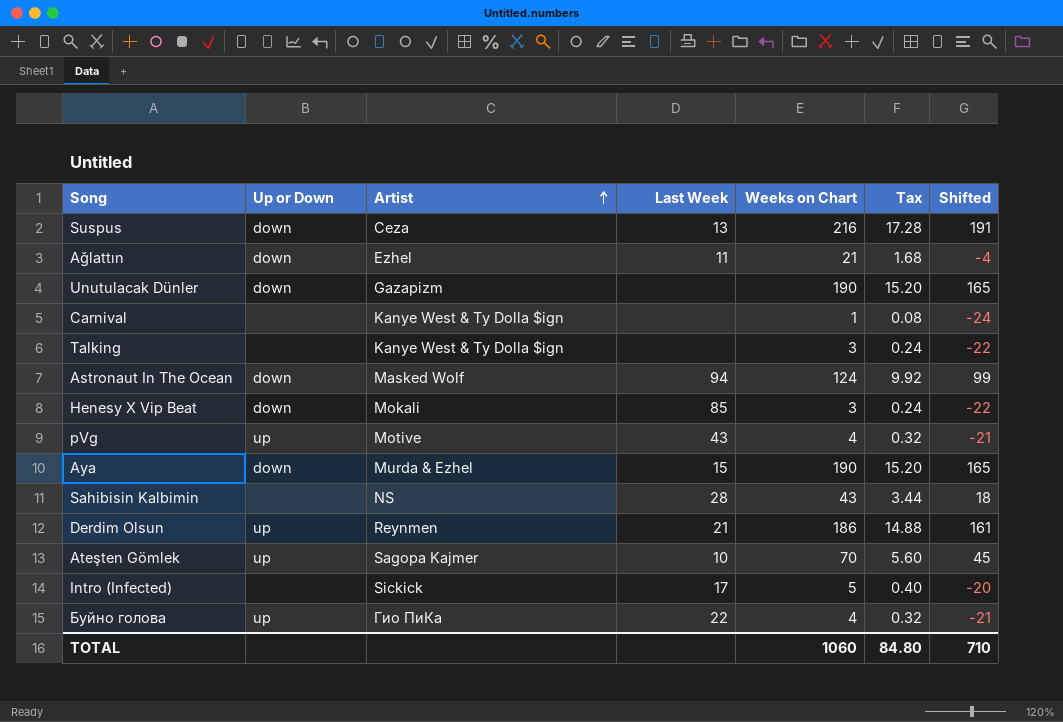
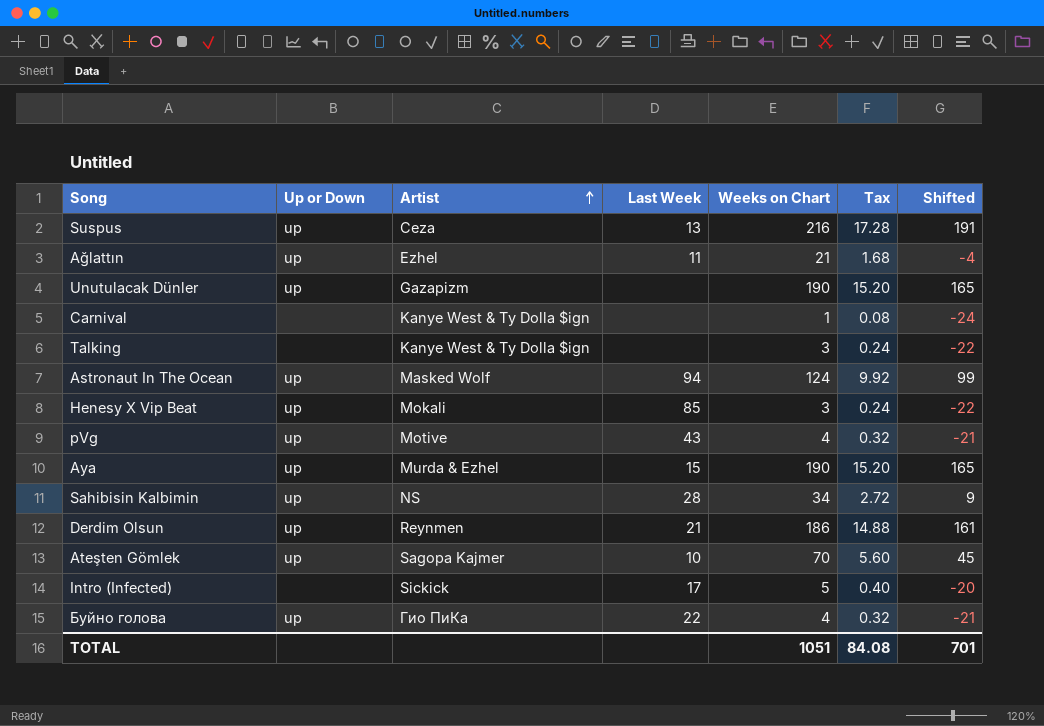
Suspus | Up or Down: down -> up
Ağlattın | Up or Down: down -> up
Unutulacak Dünler | Up or Down: down -> up
Astronaut In The Ocean | Up or Down: down -> up
Henesy X Vip Beat | Up or Down: down -> up
Aya | Up or Down: down -> up
Sahibisin Kalbimin | Up or Down: none -> up
Sahibisin Kalbimin | Weeks on Chart: 43 -> 34
Sahibisin Kalbimin | Tax: 3.44 -> 2.72
Sahibisin Kalbimin | Shifted: 18 -> 9
TOTAL | Weeks on Chart: 1060 -> 1051
TOTAL | Tax: 84.80 -> 84.08
TOTAL | Shifted: 710 -> 701

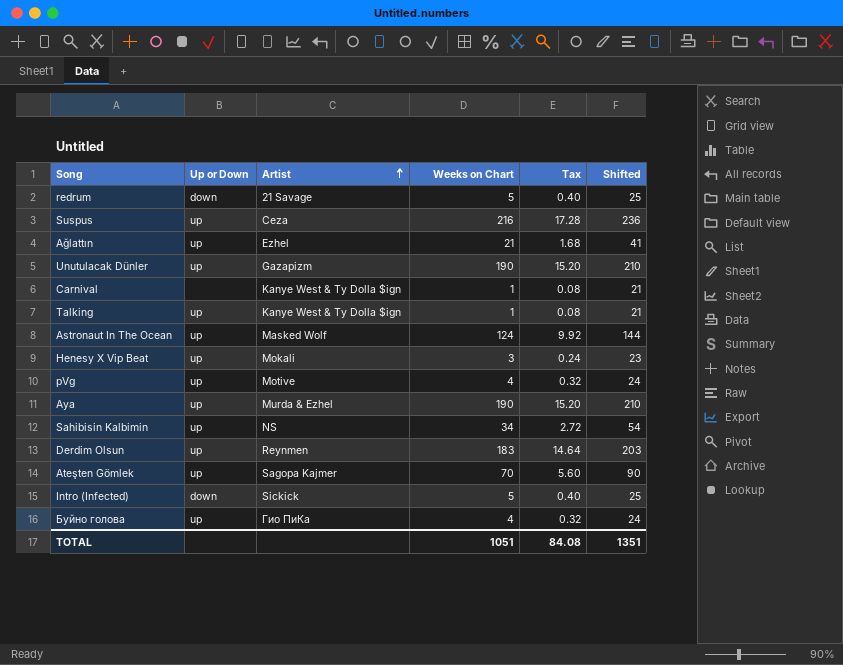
column Last Week | position: 4 -> none
column Shifted | formula: [Weeks on Chart] - 25 -> [Weeks on Chart] + 20
row redrum: none -> down | 21 Savage | 5 | 0.40 | 25
Talking | Up or Down: none -> up
Talking | Weeks on Chart: 3 -> 1
Talking | Tax: 0.24 -> 0.08
Derdim Olsun | Weeks on Chart: 186 -> 183
Derdim Olsun | Tax: 14.88 -> 14.64
Intro (Infected) | Up or Down: none -> down
TOTAL | Shifted: 701 -> 1351

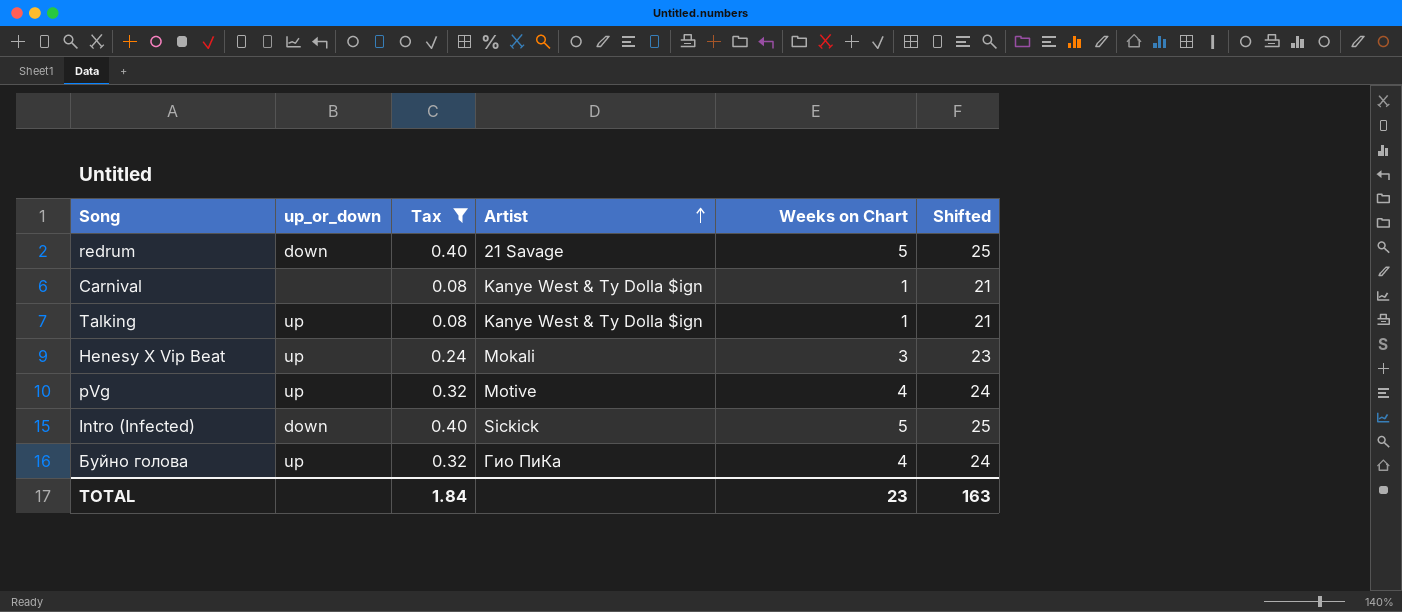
filter: none -> Tax <= 0.40
column name: Up or Down -> up_or_down
column Tax | position: 5 -> 3
TOTAL | Tax: 84.08 -> 1.84
TOTAL | Weeks on Chart: 1051 -> 23
TOTAL | Shifted: 1351 -> 163

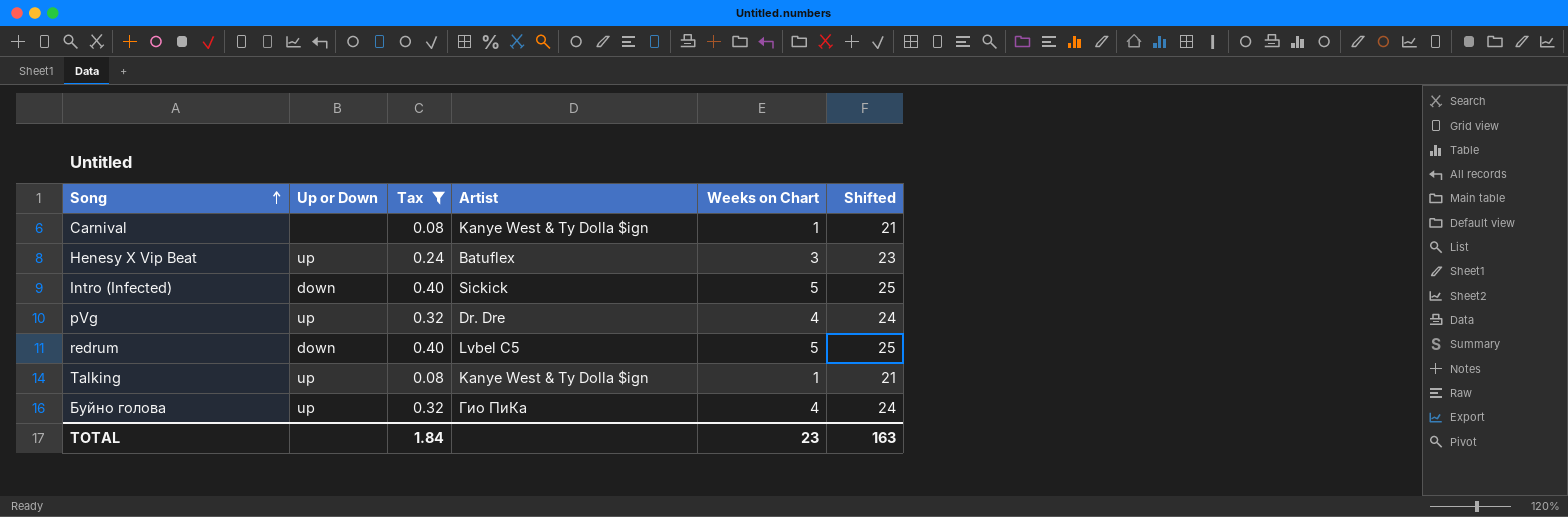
row order: Artist ascending -> Song ascending
column name: up_or_down -> Up or Down
Henesy X Vip Beat | Artist: Mokali -> Batuflex
pVg | Artist: Motive -> Dr. Dre
redrum | Artist: 21 Savage -> Lvbel C5

